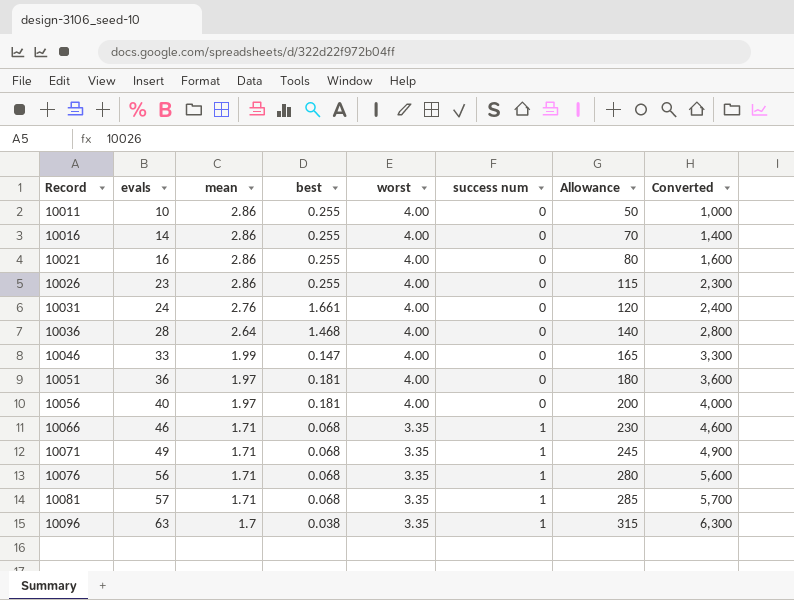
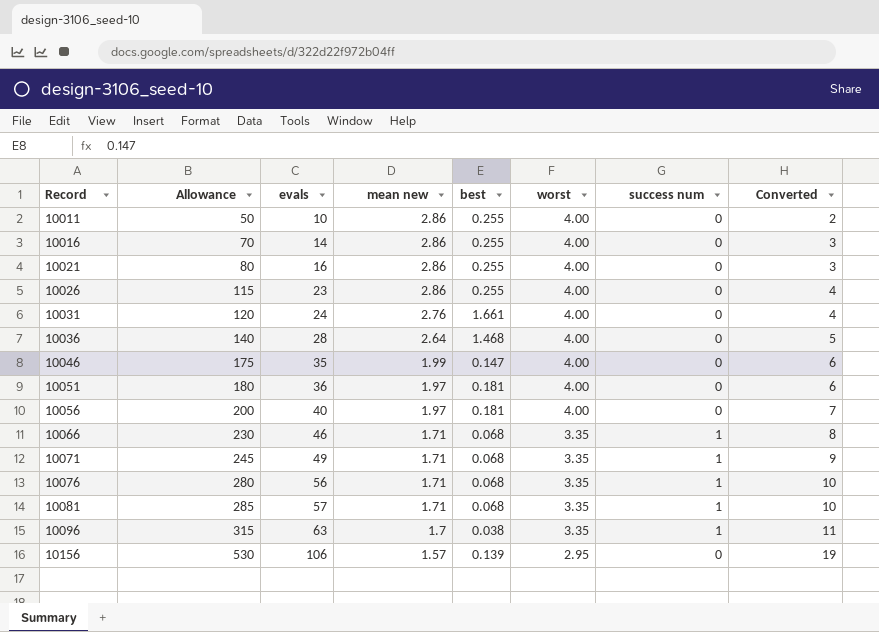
column Allowance | position: 7 -> 2
column name: mean -> mean new
column Converted | formula: [evals] * 100 -> [evals] * 0.18
10046 | Allowance: 165 -> 175
10046 | evals: 33 -> 35
row 10156: none -> 530 | 106 | 1.57 | 0.139 | 2.95 | 0 | 19

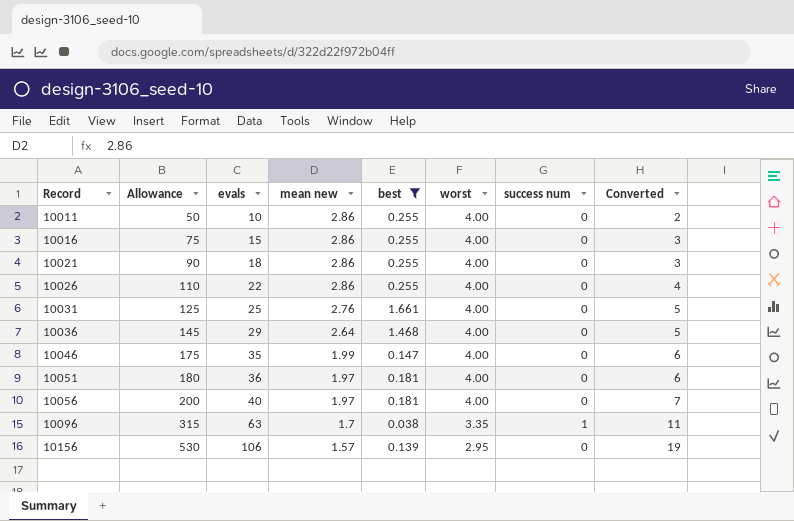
filter: none -> best != 0.068
10016 | Allowance: 70 -> 75
10016 | evals: 14 -> 15
10021 | Allowance: 80 -> 90
10021 | evals: 16 -> 18
10026 | Allowance: 115 -> 110
10026 | evals: 23 -> 22
10031 | Allowance: 120 -> 125
10031 | evals: 24 -> 25
10031 | Converted: 4 -> 5
10036 | Allowance: 140 -> 145
10036 | evals: 28 -> 29

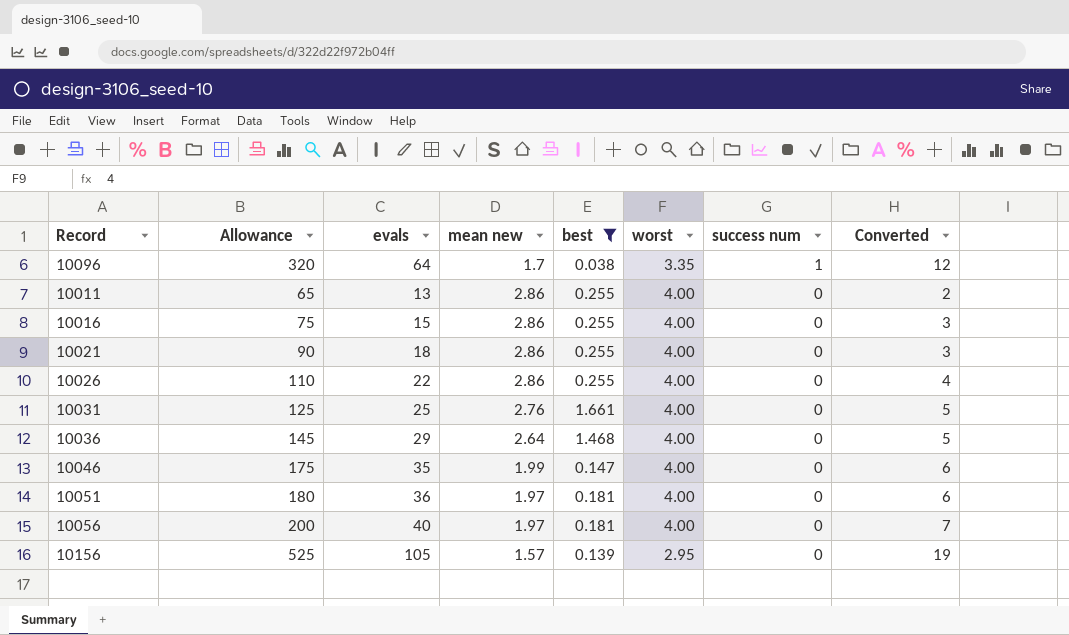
row order: Record ascending -> success num descending
10096 | Allowance: 315 -> 320
10096 | evals: 63 -> 64
10096 | Converted: 11 -> 12
10011 | Allowance: 50 -> 65
10011 | evals: 10 -> 13
10156 | Allowance: 530 -> 525
10156 | evals: 106 -> 105

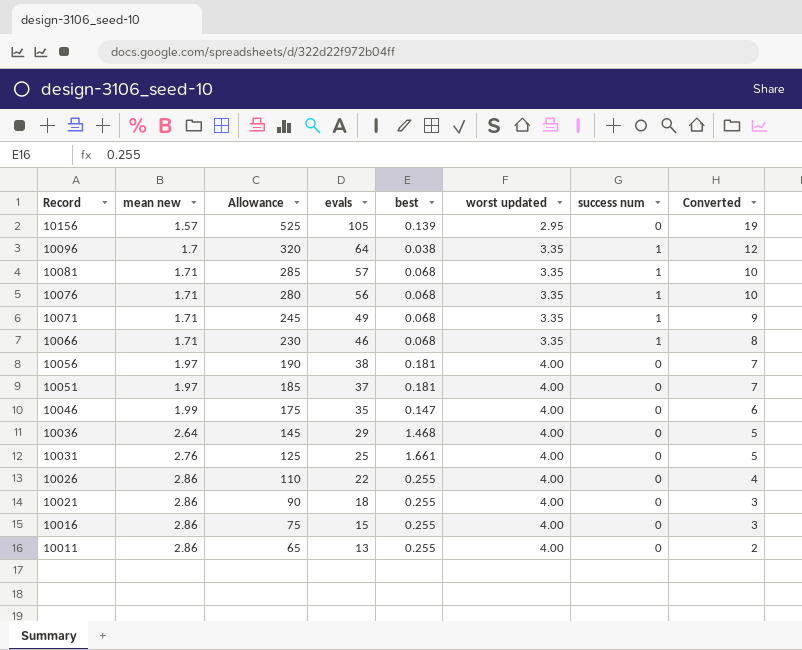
filter: best != 0.068 -> none
row order: success num descending -> Record descending
column mean new | position: 4 -> 2
column name: worst -> worst updated
10056 | Allowance: 200 -> 190
10056 | evals: 40 -> 38
10051 | Allowance: 180 -> 185
10051 | evals: 36 -> 37
10051 | Converted: 6 -> 7

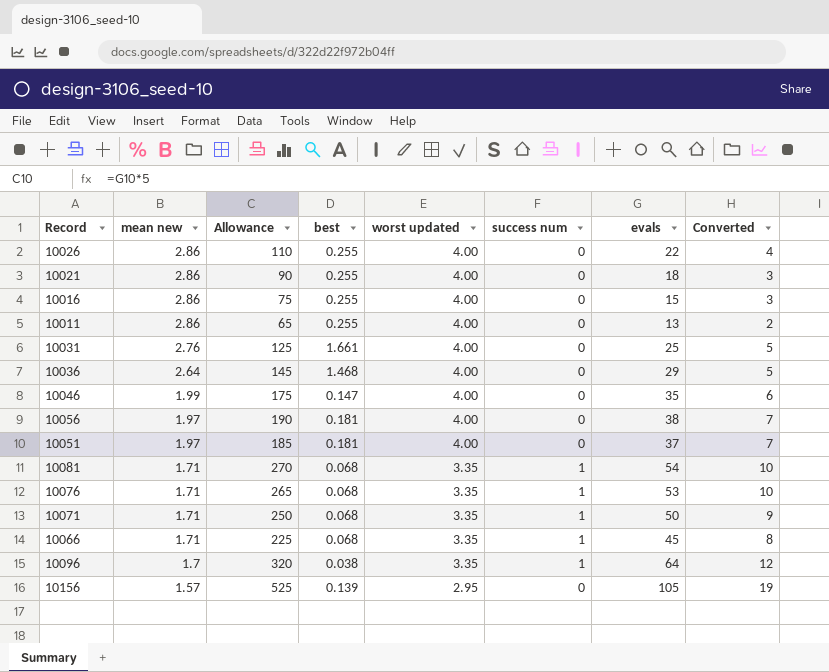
row order: Record descending -> mean new descending
column evals | position: 4 -> 7
10081 | Allowance: 285 -> 270
10081 | evals: 57 -> 54
10076 | Allowance: 280 -> 265
10076 | evals: 56 -> 53
10071 | Allowance: 245 -> 250
10071 | evals: 49 -> 50
10066 | Allowance: 230 -> 225
10066 | evals: 46 -> 45

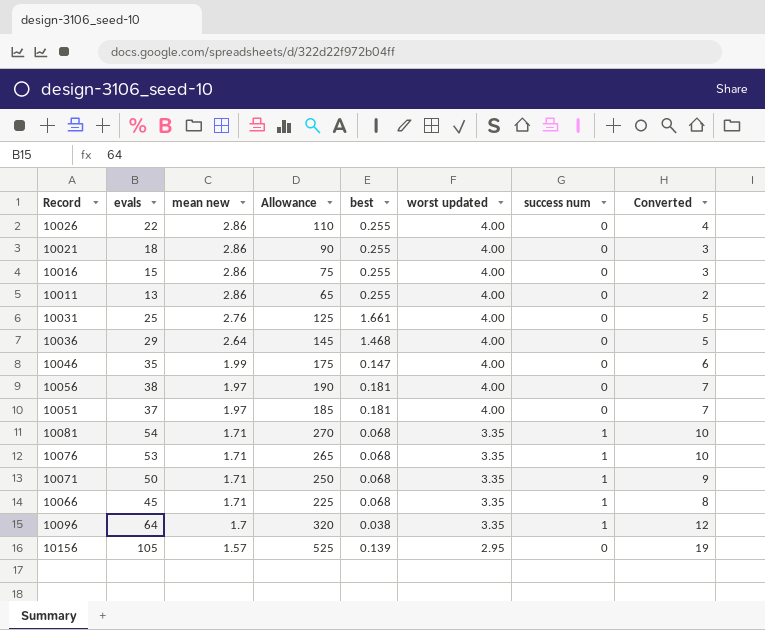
column evals | position: 7 -> 2

